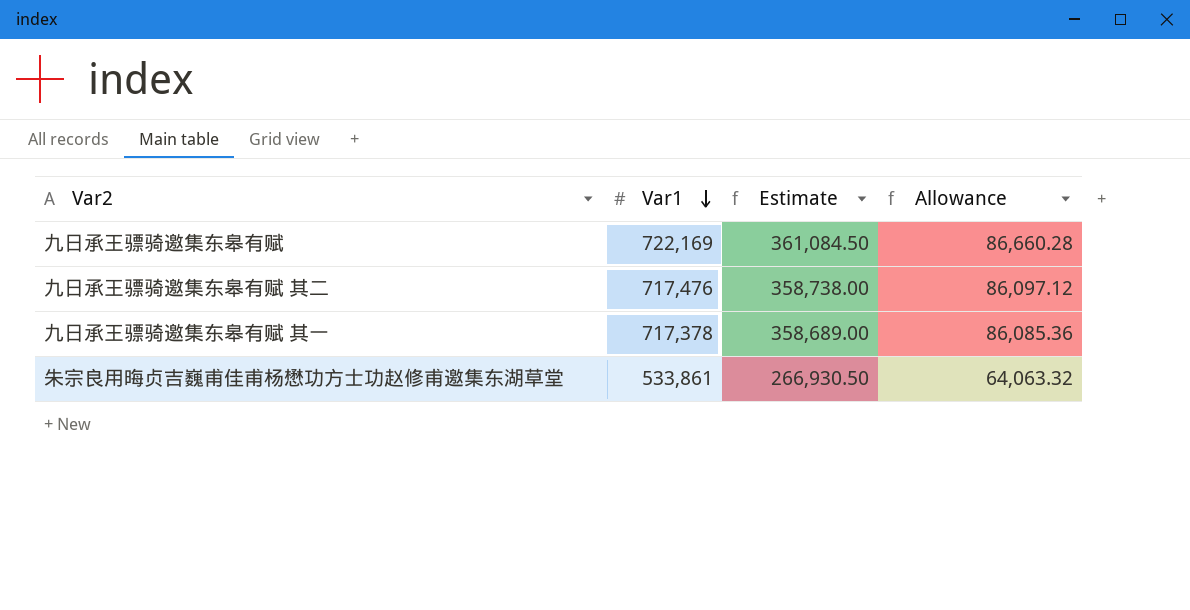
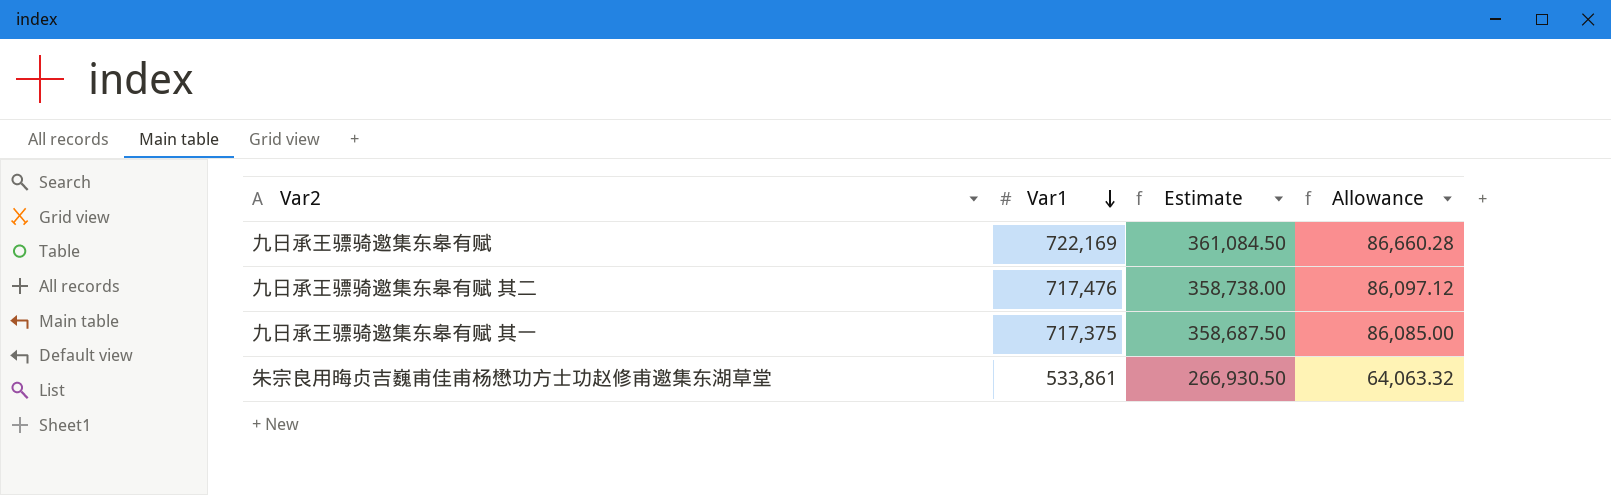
九日承王骠骑邀集东皋有赋 其一 | Var1: 717,378 -> 717,375
九日承王骠骑邀集东皋有赋 其一 | Estimate: 358,689.00 -> 358,687.50
九日承王骠骑邀集东皋有赋 其一 | Allowance: 86,085.36 -> 86,085.00

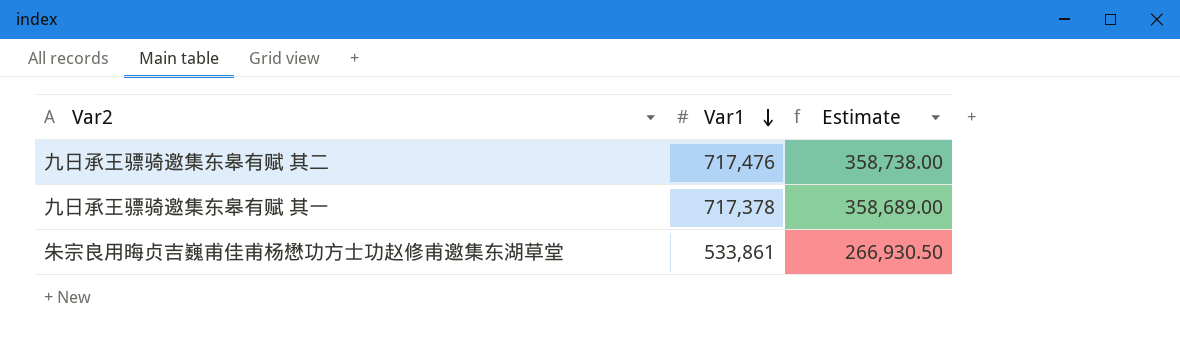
column Allowance | formula: [Var1] * 0.12 -> none
row 九日承王骠骑邀集东皋有赋: 722,169 | 361,084.50 | 86,660.28 -> none
九日承王骠骑邀集东皋有赋 其一 | Var1: 717,375 -> 717,378
九日承王骠骑邀集东皋有赋 其一 | Estimate: 358,687.50 -> 358,689.00

